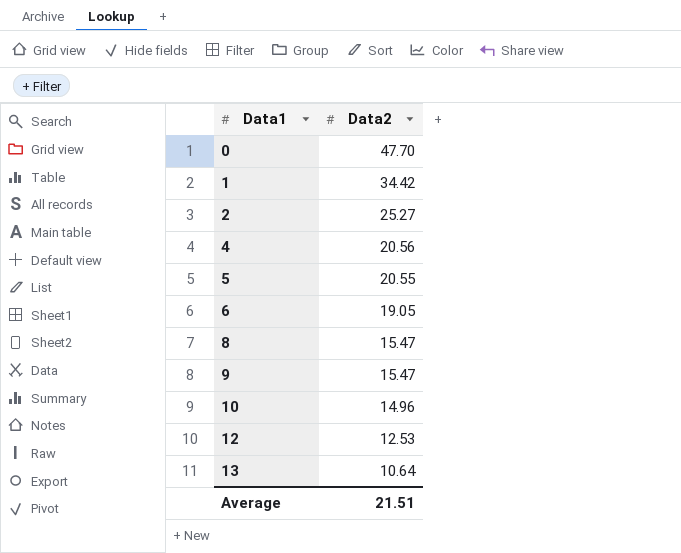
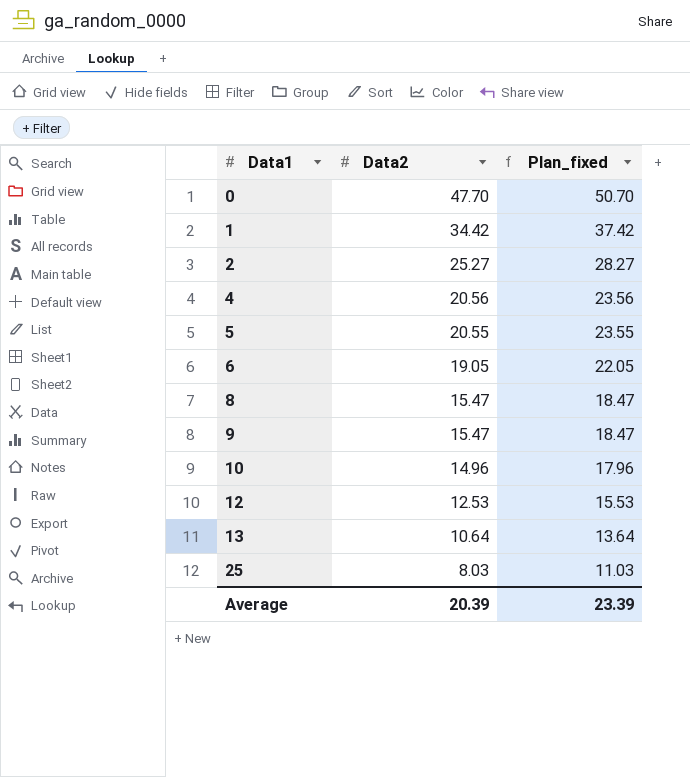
column Plan_fixed | formula: none -> [Data2] + 3
row 25: none -> 8.03 | 11.03
Average | Data2: 21.51 -> 20.39

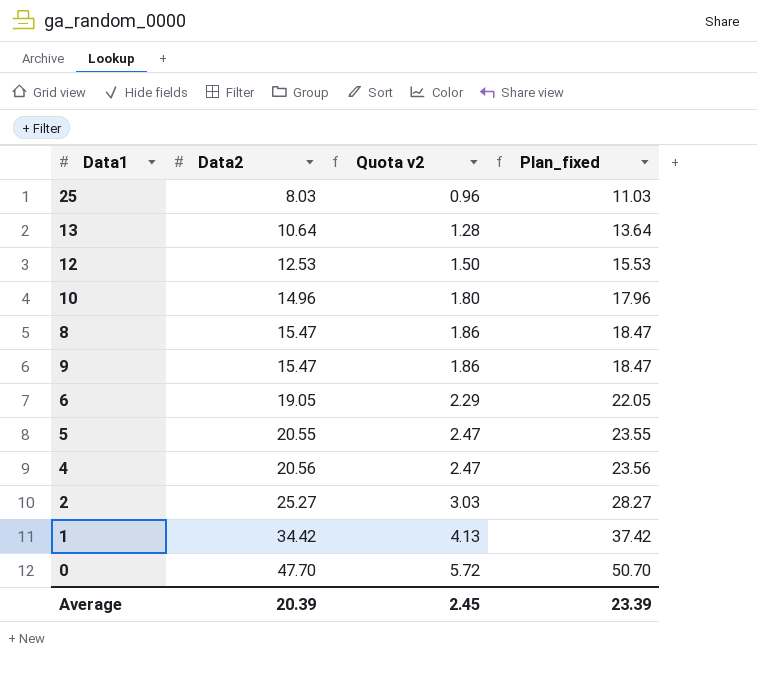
row order: Data1 ascending -> Data2 ascending
column Quota v2 | formula: none -> [Data2] * 0.12

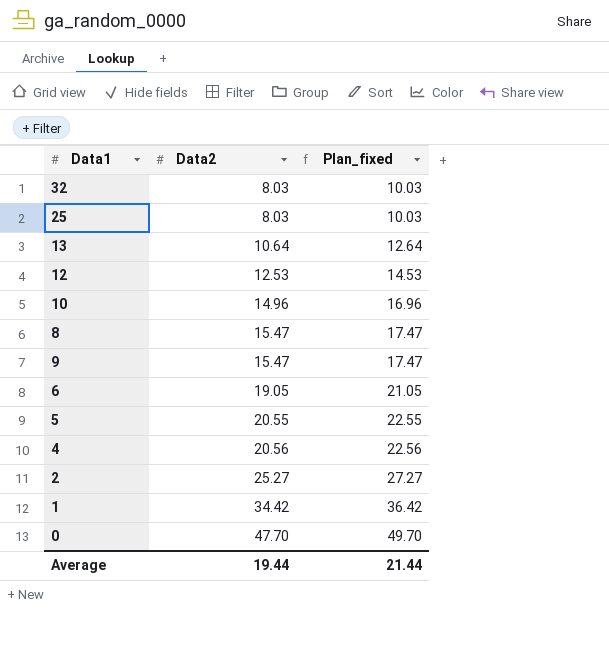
column Quota v2 | formula: [Data2] * 0.12 -> none
column Plan_fixed | formula: [Data2] + 3 -> [Data2] + 2
row 32: none -> 8.03 | 10.03
Average | Data2: 20.39 -> 19.44
Average | Plan_fixed: 23.39 -> 21.44

